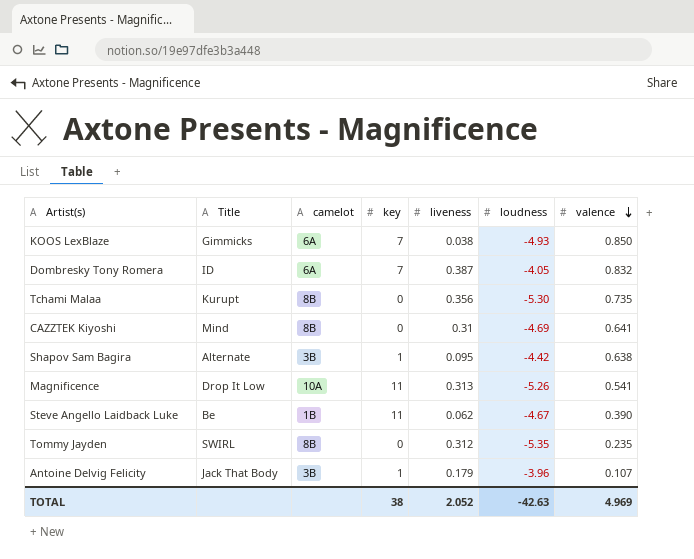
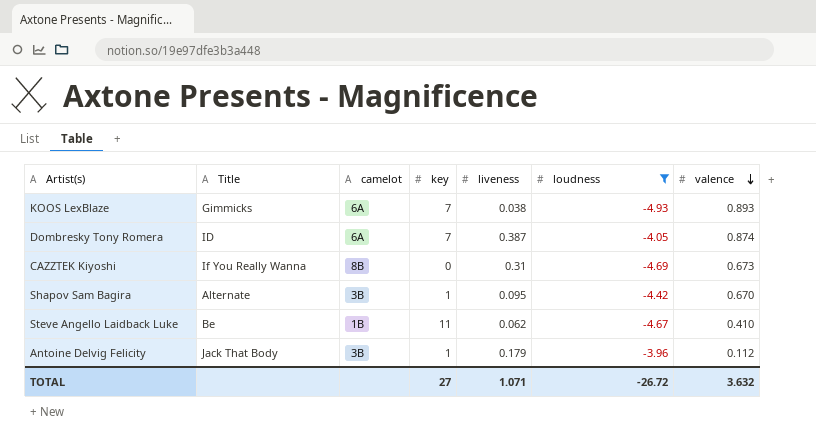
filter: none -> loudness >= -4.93
KOOS LexBlaze | valence: 0.850 -> 0.893
Dombresky Tony Romera | valence: 0.832 -> 0.874
CAZZTEK Kiyoshi | Title: Mind -> If You Really Wanna
CAZZTEK Kiyoshi | valence: 0.641 -> 0.673
Shapov Sam Bagira | valence: 0.638 -> 0.670
Steve Angello Laidback Luke | valence: 0.390 -> 0.410
Antoine Delvig Felicity | valence: 0.107 -> 0.112
TOTAL | key: 38 -> 27
TOTAL | liveness: 2.052 -> 1.071
TOTAL | loudness: -42.63 -> -26.72
TOTAL | valence: 4.969 -> 3.632

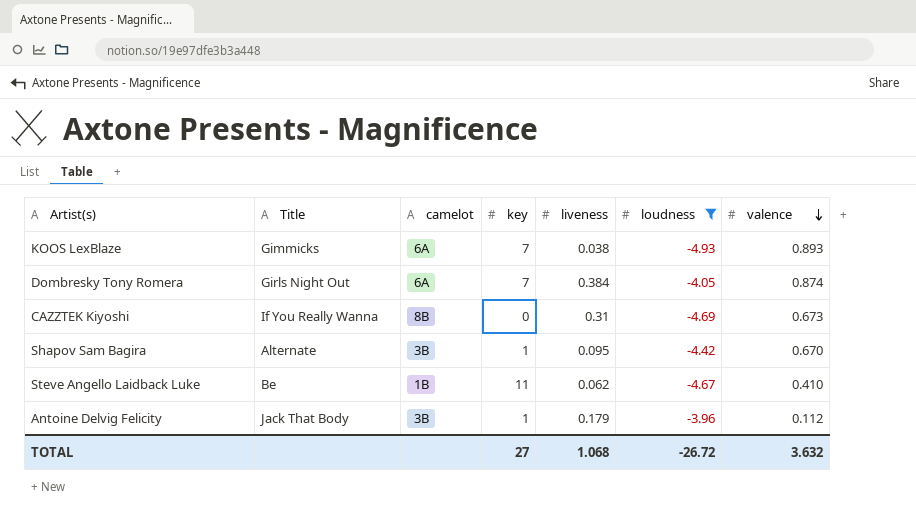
Dombresky Tony Romera | Title: ID -> Girls Night Out
Dombresky Tony Romera | liveness: 0.387 -> 0.384
TOTAL | liveness: 1.071 -> 1.068

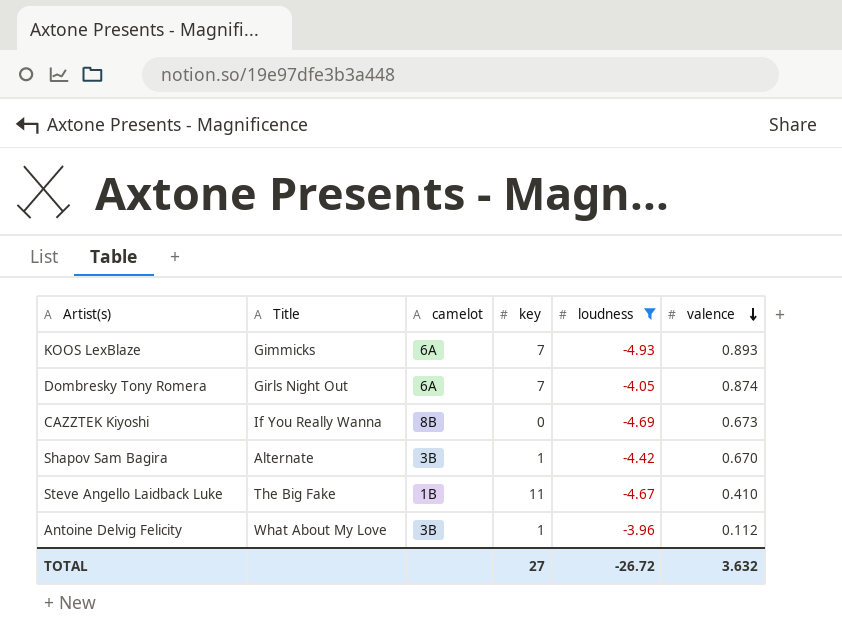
column liveness | position: 5 -> none
Steve Angello Laidback Luke | Title: Be -> The Big Fake
Antoine Delvig Felicity | Title: Jack That Body -> What About My Love

